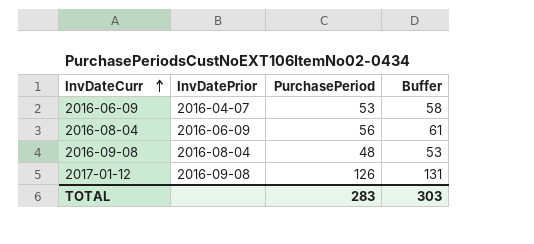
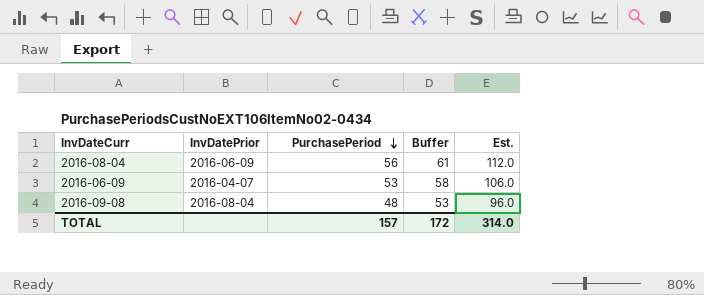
row order: InvDateCurr ascending -> PurchasePeriod descending
column Est. | formula: none -> [PurchasePeriod] * 2
row 2017-01-12: 2016-09-08 | 126 | 131 -> none
TOTAL | PurchasePeriod: 283 -> 157
TOTAL | Buffer: 303 -> 172

